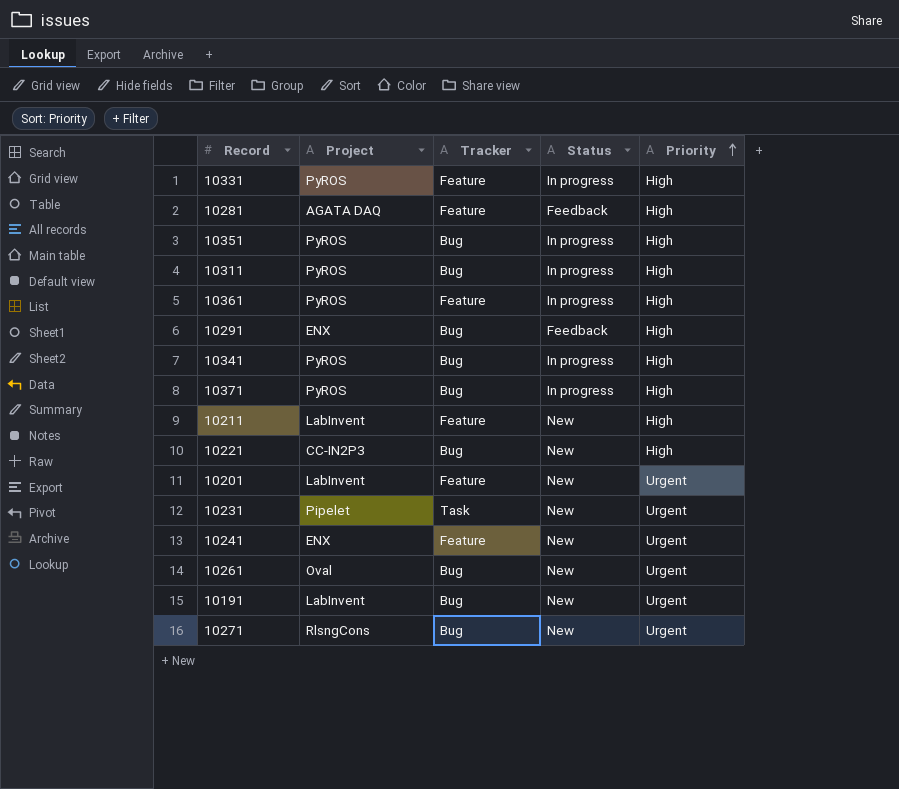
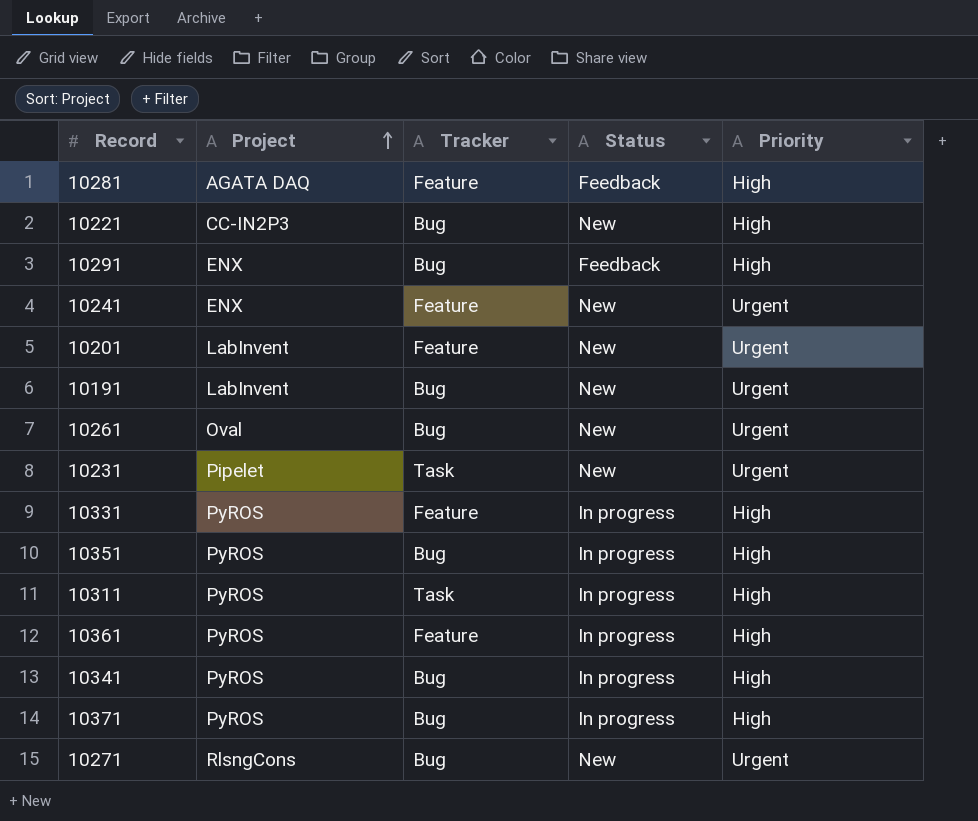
row order: Priority ascending -> Project ascending
row 10211: LabInvent | Feature | New | High -> none
10311 | Tracker: Bug -> Task

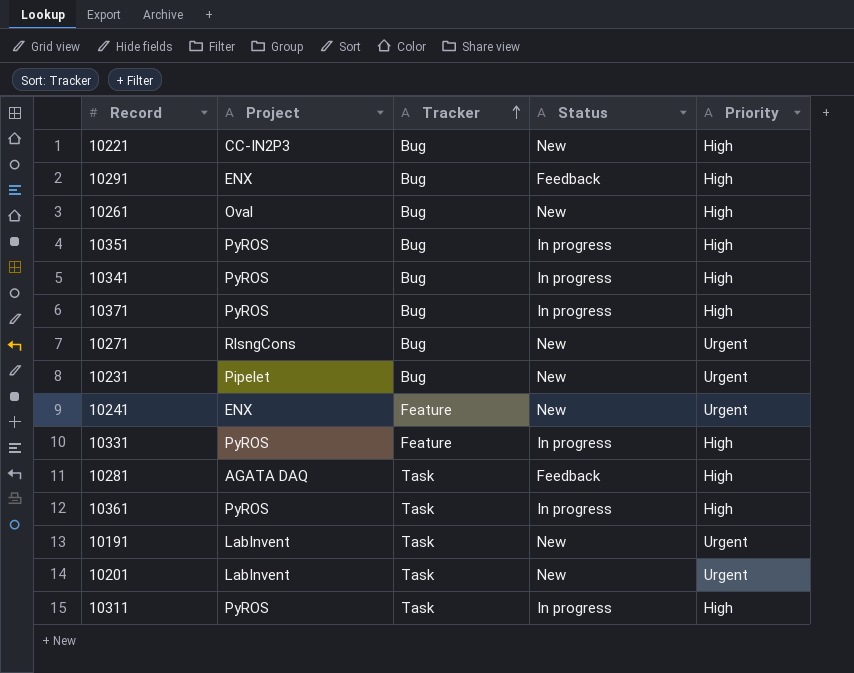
row order: Project ascending -> Tracker ascending
10261 | Priority: Urgent -> High
10231 | Tracker: Task -> Bug
10281 | Tracker: Feature -> Task
10361 | Tracker: Feature -> Task
10191 | Tracker: Bug -> Task
10201 | Tracker: Feature -> Task

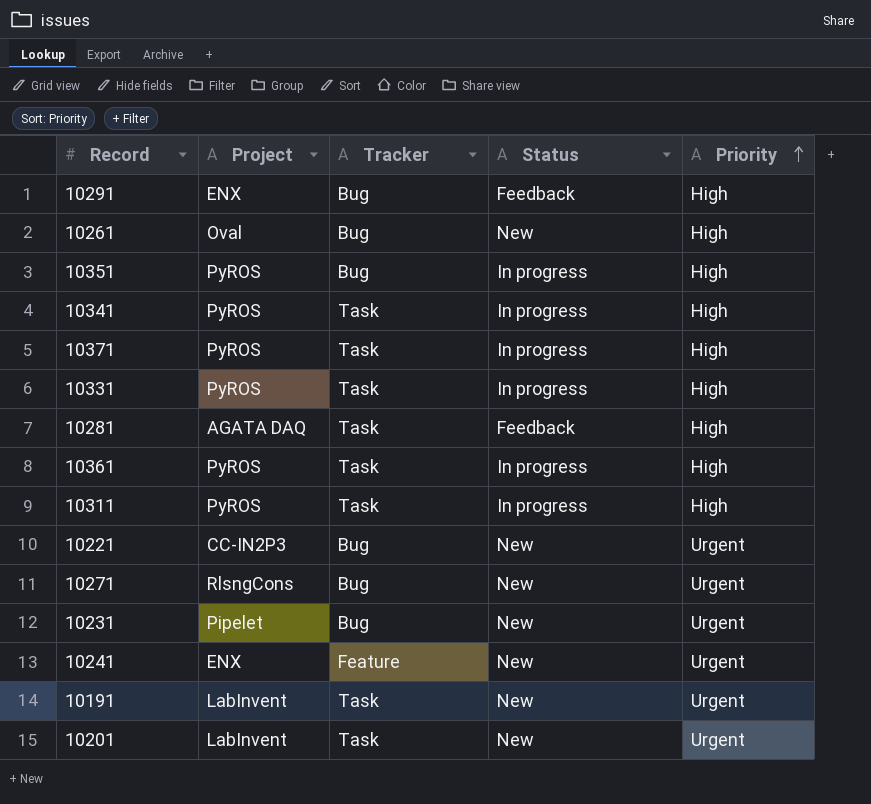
row order: Tracker ascending -> Priority ascending
10341 | Tracker: Bug -> Task
10371 | Tracker: Bug -> Task
10331 | Tracker: Feature -> Task
10221 | Priority: High -> Urgent

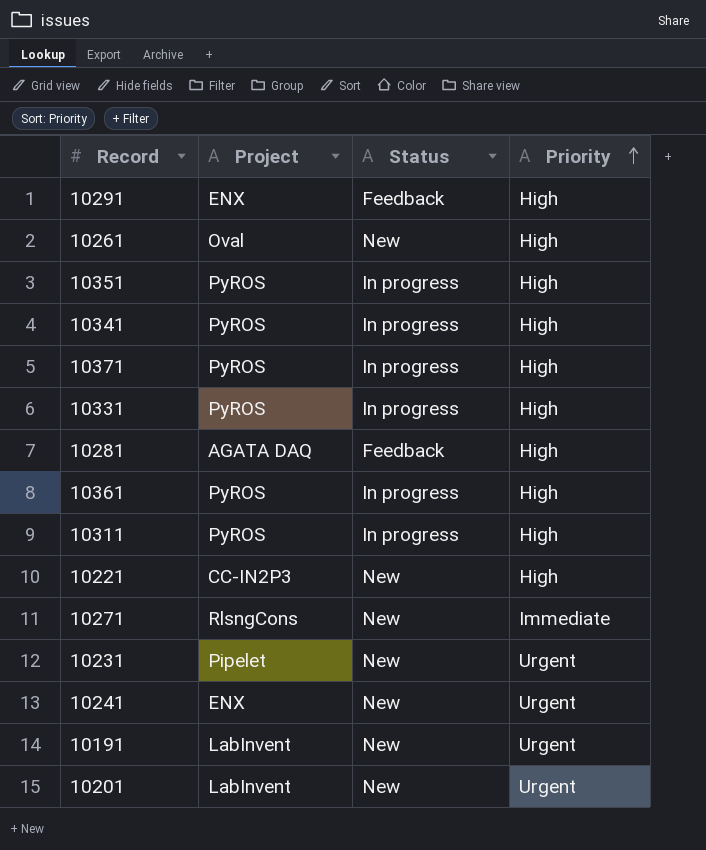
column Tracker | position: 3 -> none
10221 | Priority: Urgent -> High
10271 | Priority: Urgent -> Immediate

